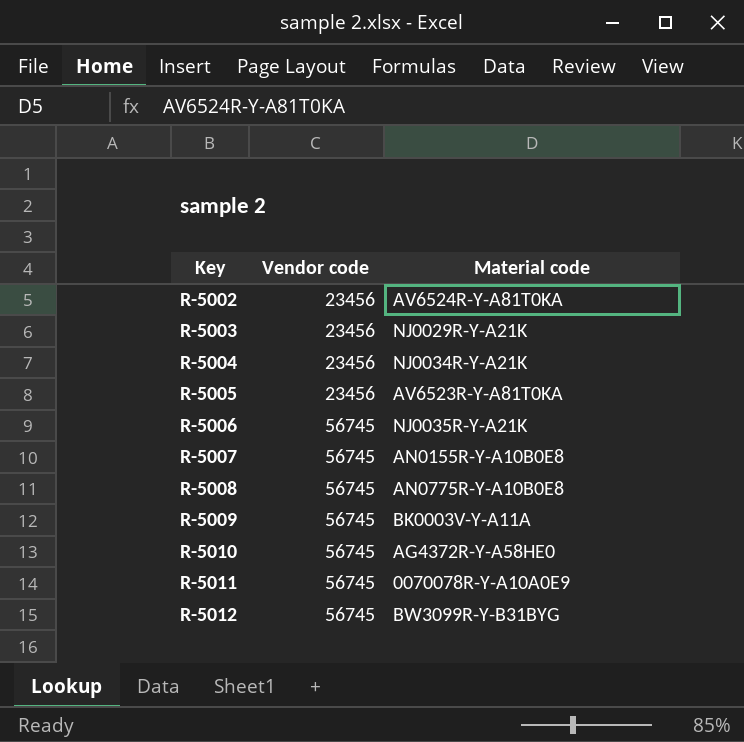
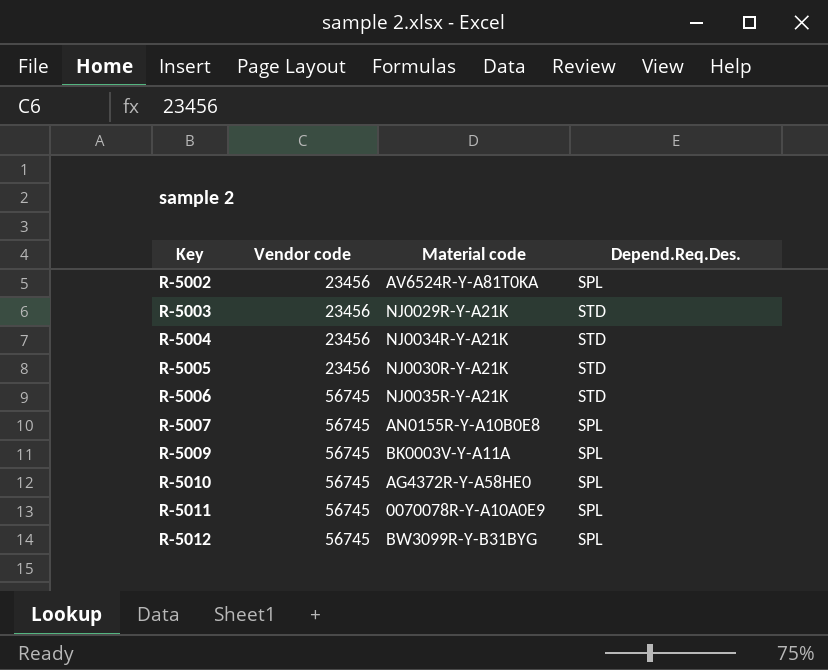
column Depend.Req.Des. | position: none -> 4
row R-5008: 56745 | AN0775R-Y-A10B0E8 -> none
R-5005 | Material code: AV6523R-Y-A81T0KA -> NJ0030R-Y-A21K

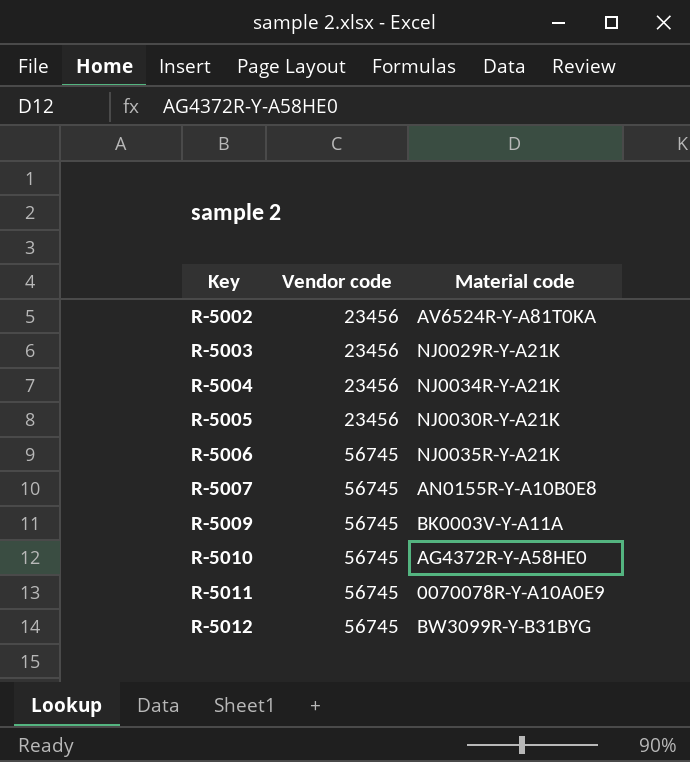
column Depend.Req.Des. | position: 4 -> none

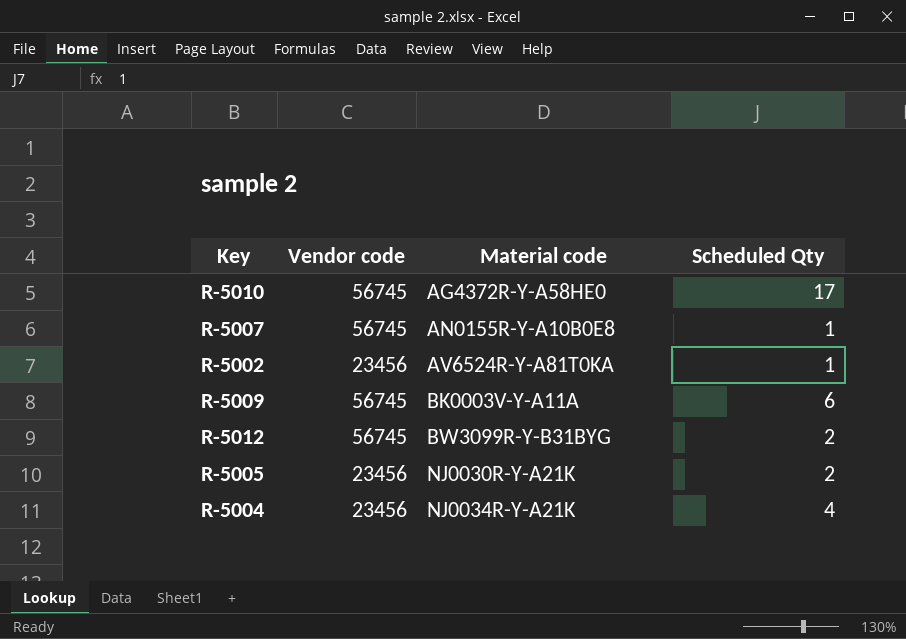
row order: Key ascending -> Material code ascending
column Scheduled Qty | position: none -> 4
row R-5003: 23456 | NJ0029R-Y-A21K -> none
row R-5006: 56745 | NJ0035R-Y-A21K -> none
row R-5011: 56745 | 0070078R-Y-A10A0E9 -> none

